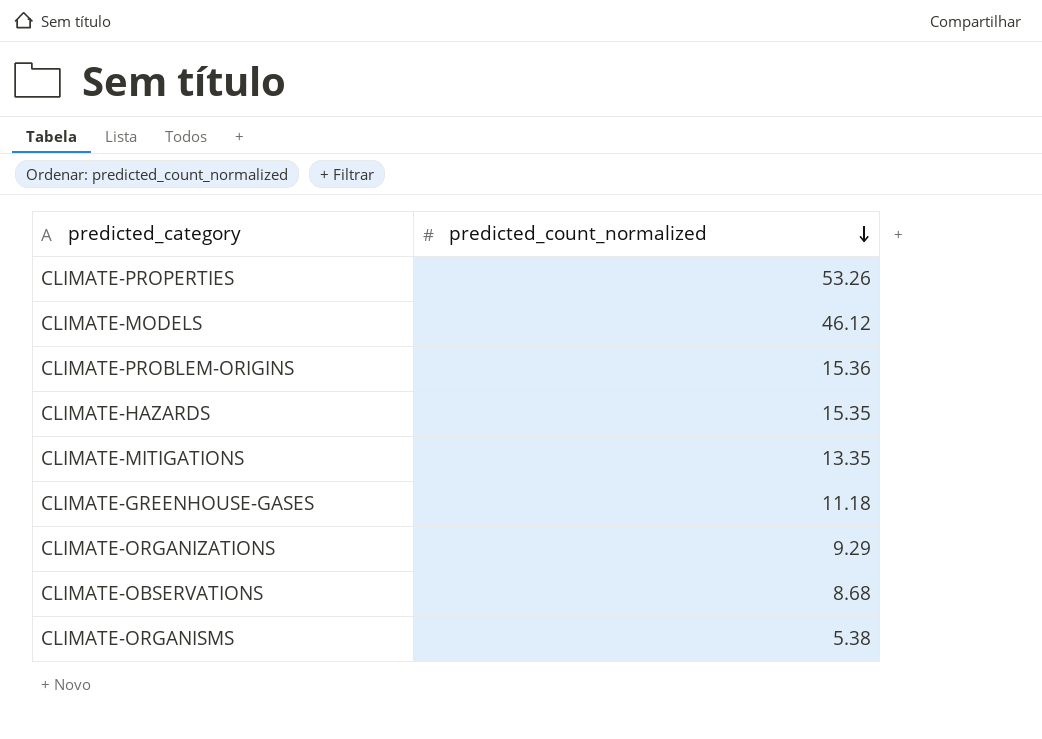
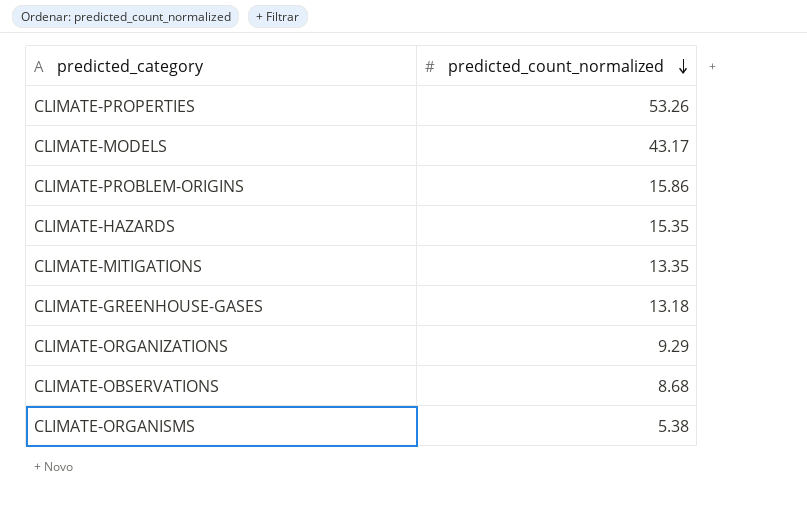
CLIMATE-MODELS | predicted_count_normalized: 46.12 -> 43.17
CLIMATE-PROBLEM-ORIGINS | predicted_count_normalized: 15.36 -> 15.86
CLIMATE-GREENHOUSE-GASES | predicted_count_normalized: 11.18 -> 13.18

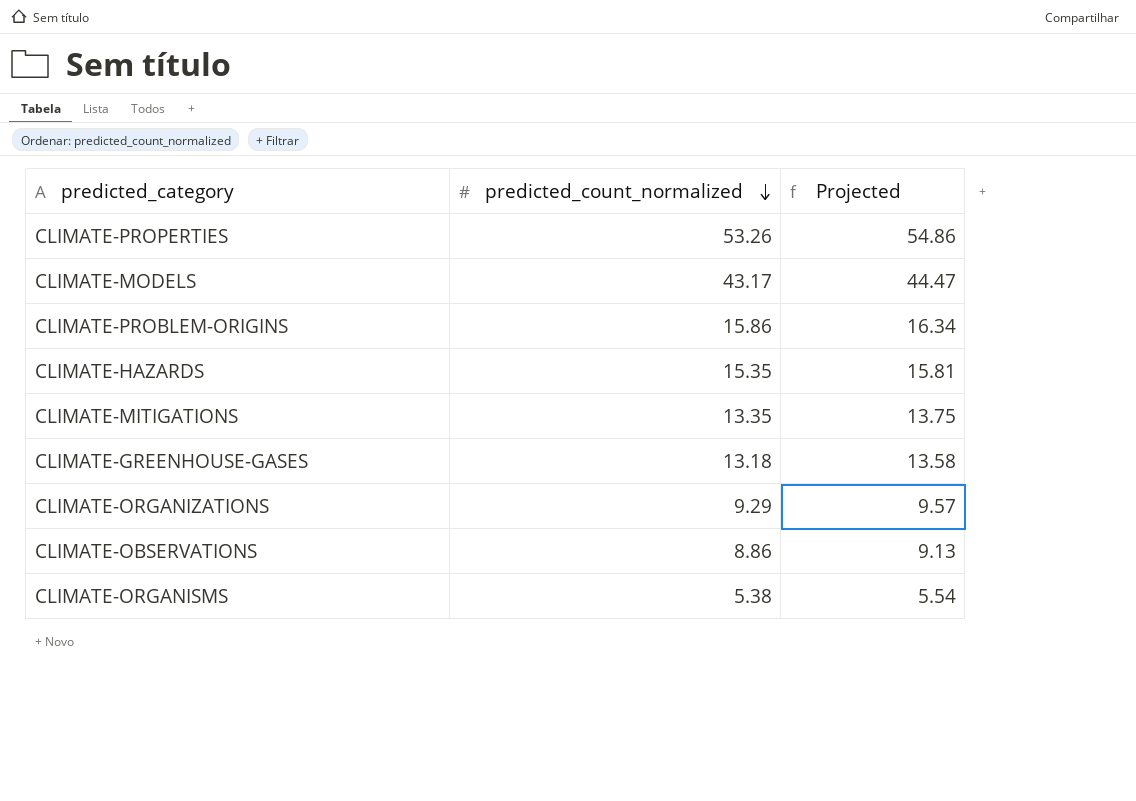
column Projected | formula: none -> [predicted_count_normalized] * 1.03
CLIMATE-OBSERVATIONS | predicted_count_normalized: 8.68 -> 8.86

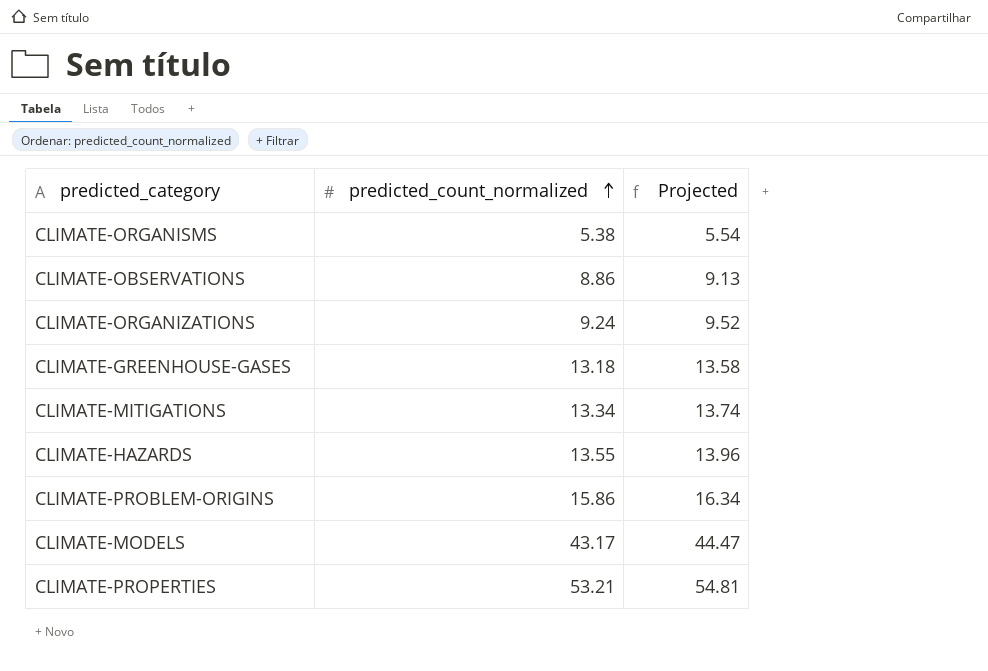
row order: predicted_count_normalized descending -> predicted_count_normalized ascending
CLIMATE-ORGANIZATIONS | predicted_count_normalized: 9.29 -> 9.24
CLIMATE-ORGANIZATIONS | Projected: 9.57 -> 9.52
CLIMATE-MITIGATIONS | predicted_count_normalized: 13.35 -> 13.34
CLIMATE-MITIGATIONS | Projected: 13.75 -> 13.74
CLIMATE-HAZARDS | predicted_count_normalized: 15.35 -> 13.55
CLIMATE-HAZARDS | Projected: 15.81 -> 13.96
CLIMATE-PROPERTIES | predicted_count_normalized: 53.26 -> 53.21
CLIMATE-PROPERTIES | Projected: 54.86 -> 54.81

